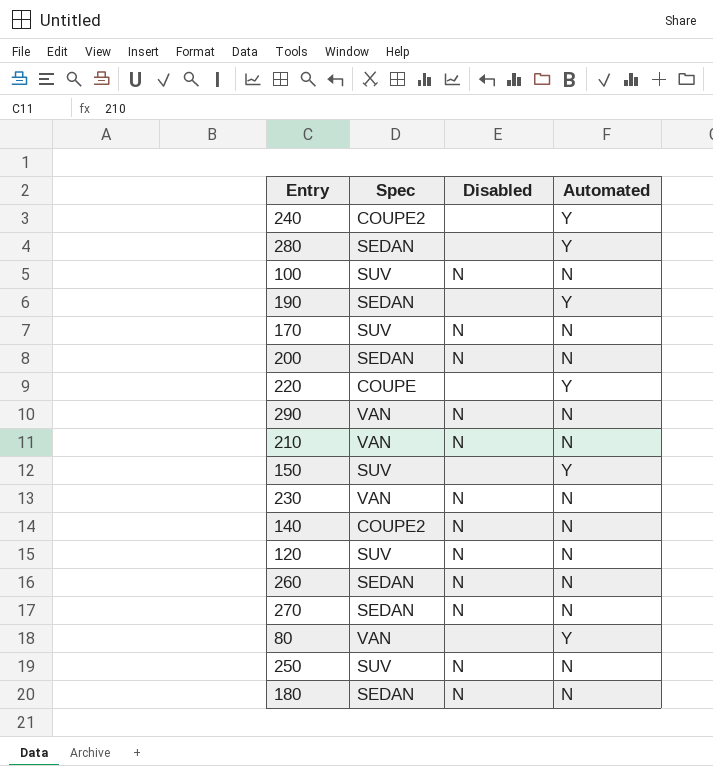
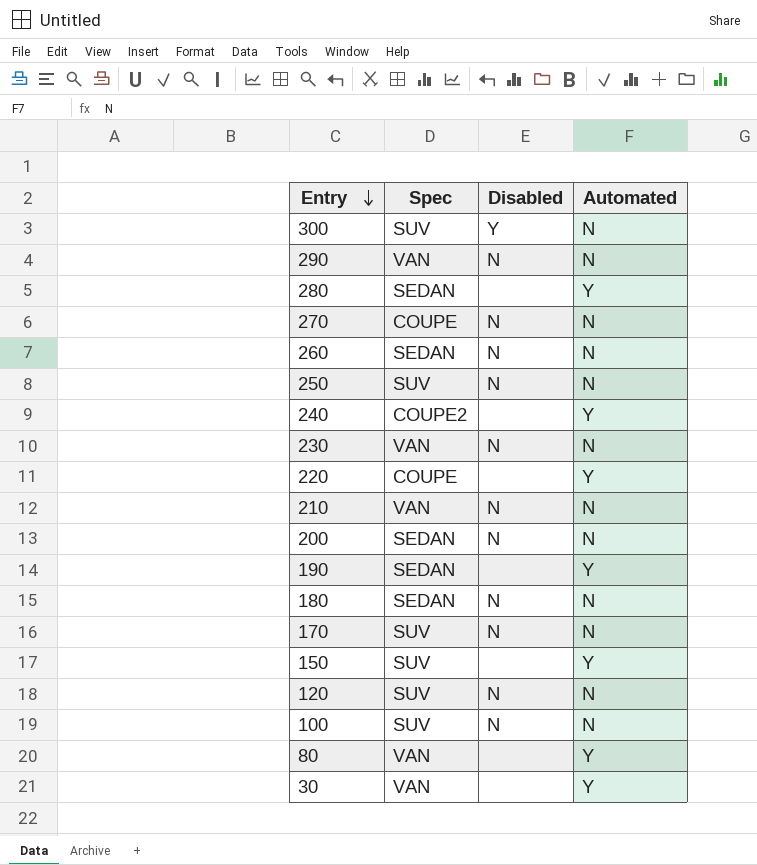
row order: none -> Entry descending
row 140: COUPE2 | N | N -> none
row 300: none -> SUV | Y | N
270 | Spec: SEDAN -> COUPE
row 30: none -> VAN | none | Y

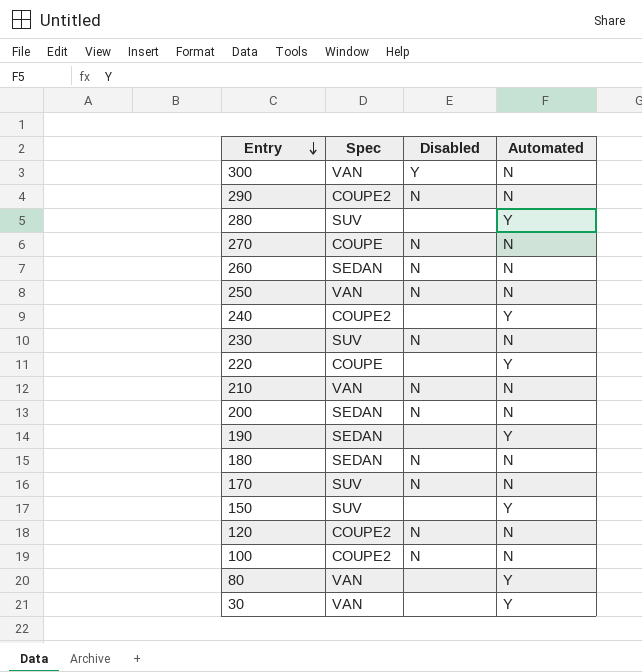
300 | Spec: SUV -> VAN
290 | Spec: VAN -> COUPE2
280 | Spec: SEDAN -> SUV
250 | Spec: SUV -> VAN
230 | Spec: VAN -> SUV
120 | Spec: SUV -> COUPE2
100 | Spec: SUV -> COUPE2

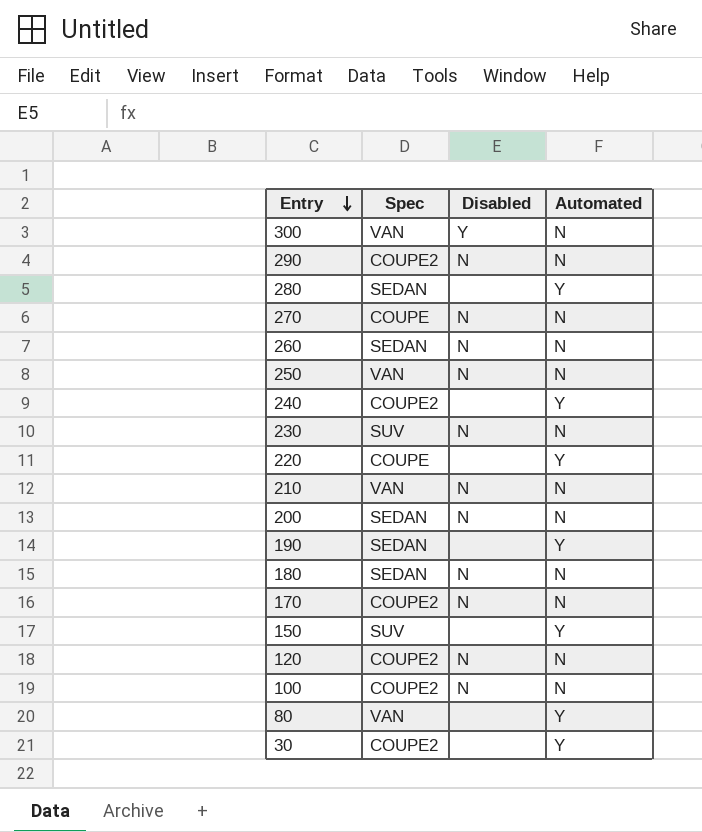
280 | Spec: SUV -> SEDAN
170 | Spec: SUV -> COUPE2
30 | Spec: VAN -> COUPE2

